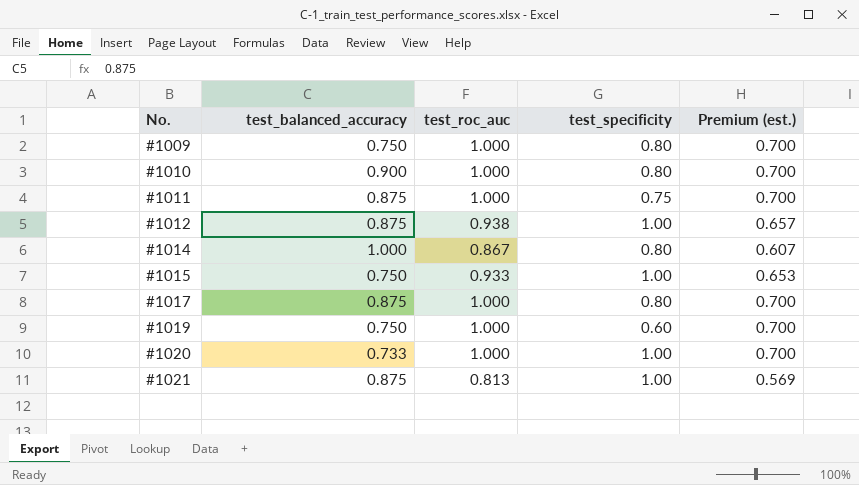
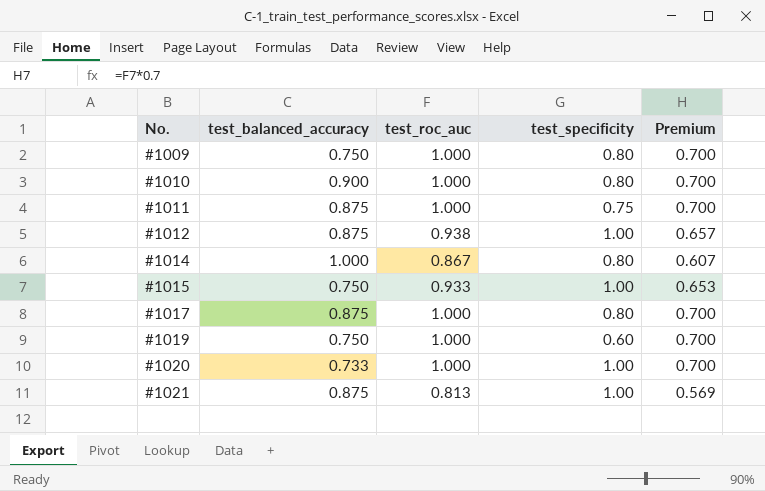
column name: Premium (est.) -> Premium

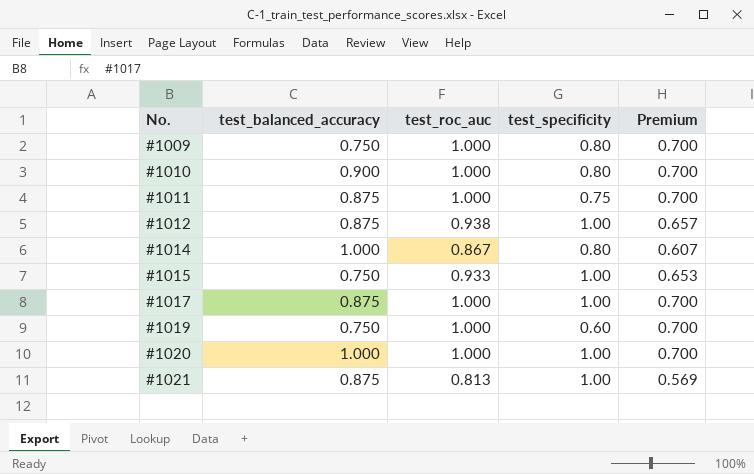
#1017 | test_specificity: 0.80 -> 1.00
#1020 | test_balanced_accuracy: 0.733 -> 1.000

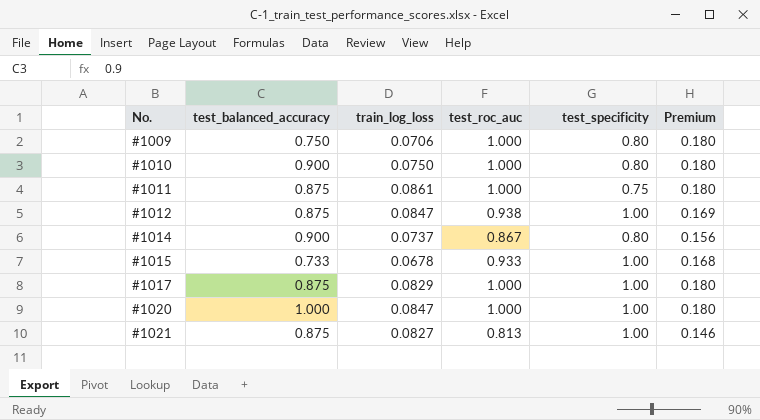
column train_log_loss | position: none -> 3
column Premium | formula: [test_roc_auc] * 0.7 -> [test_roc_auc] * 0.18
row #1019: 0.750 | 1.000 | 0.60 | 0.700 -> none
#1014 | test_balanced_accuracy: 1.000 -> 0.900
#1015 | test_balanced_accuracy: 0.750 -> 0.733

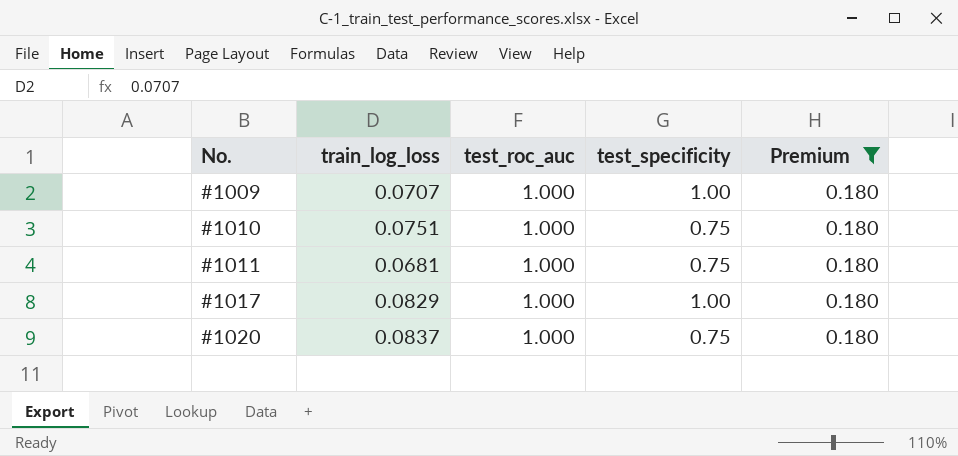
filter: none -> Premium = 0.180
column test_balanced_accuracy | position: 2 -> none
#1009 | train_log_loss: 0.0706 -> 0.0707
#1009 | test_specificity: 0.80 -> 1.00
#1010 | train_log_loss: 0.0750 -> 0.0751
#1010 | test_specificity: 0.80 -> 0.75
#1011 | train_log_loss: 0.0861 -> 0.0681
#1020 | train_log_loss: 0.0847 -> 0.0837
#1020 | test_specificity: 1.00 -> 0.75

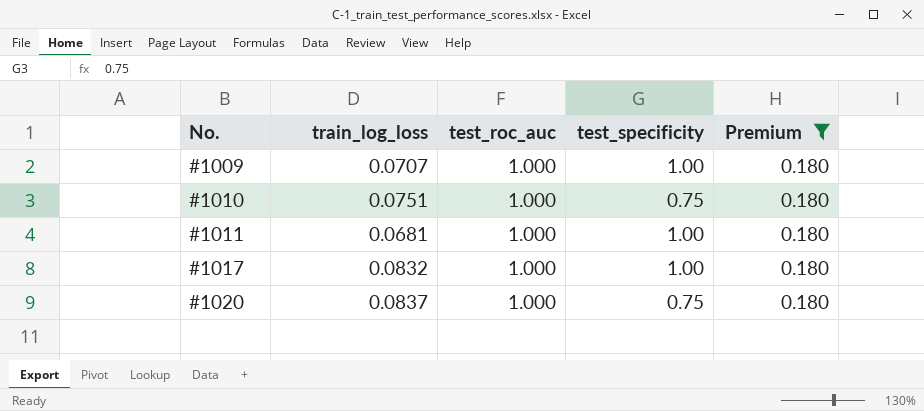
#1011 | test_specificity: 0.75 -> 1.00
#1017 | train_log_loss: 0.0829 -> 0.0832

